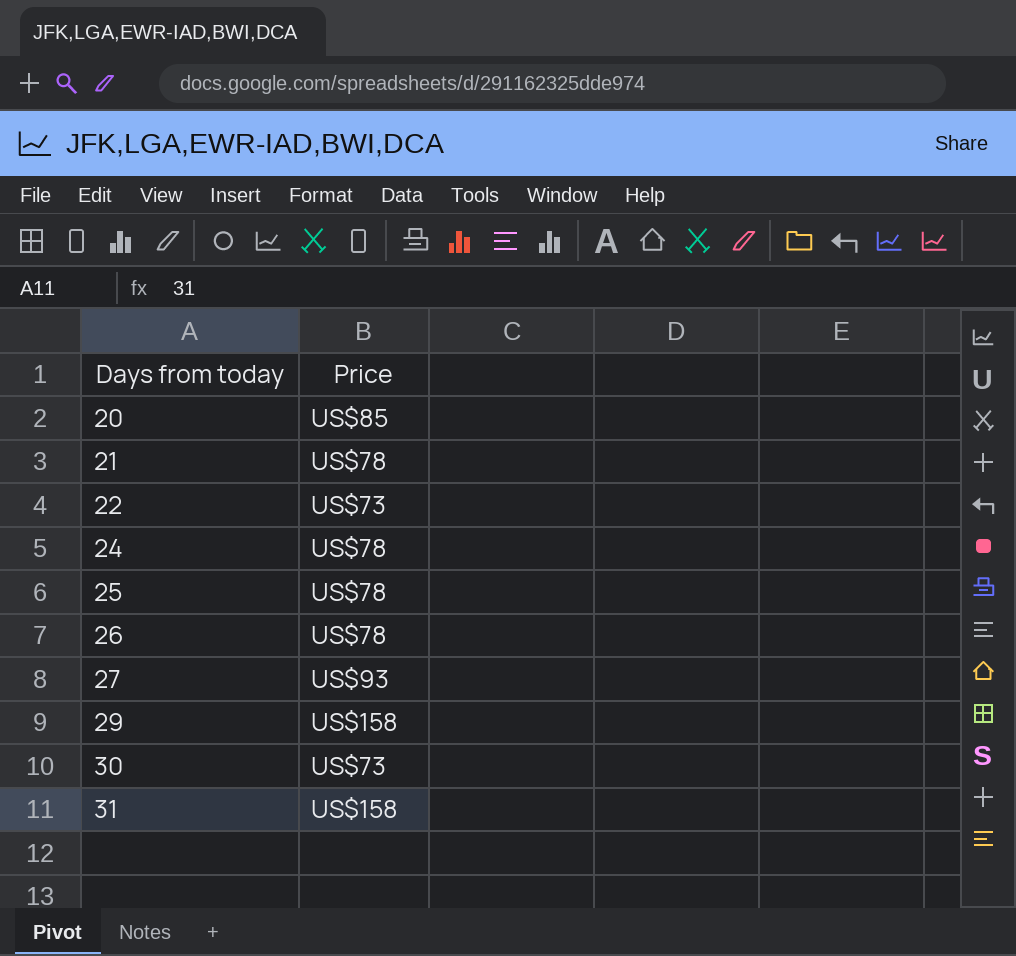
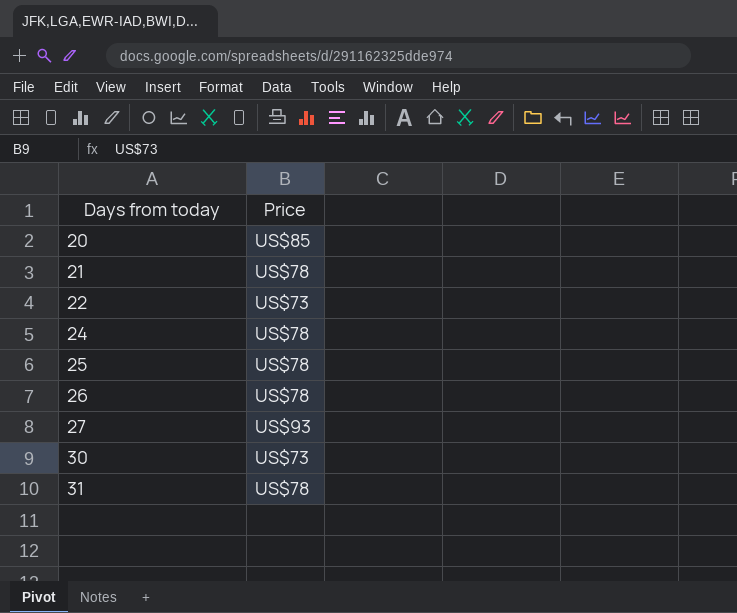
row 29: US$158 -> none
31 | Price: US$158 -> US$78

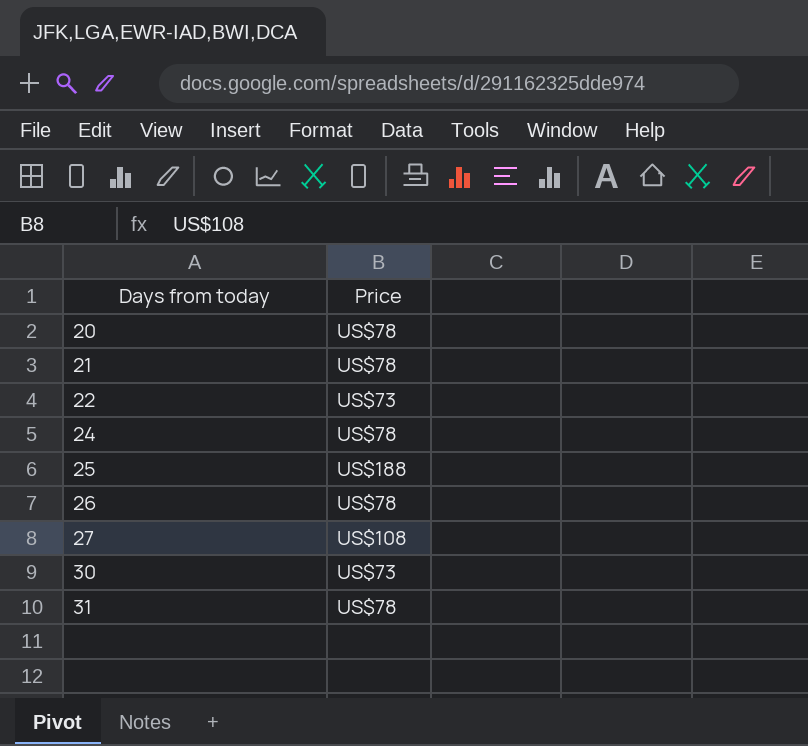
20 | Price: US$85 -> US$78
25 | Price: US$78 -> US$188
27 | Price: US$93 -> US$108

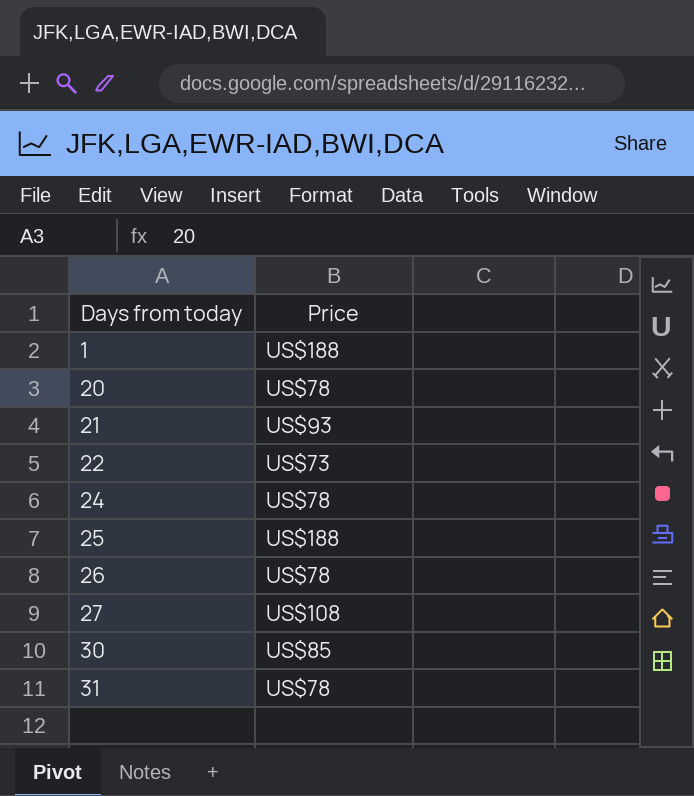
row 1: none -> US$188
21 | Price: US$78 -> US$93
30 | Price: US$73 -> US$85

